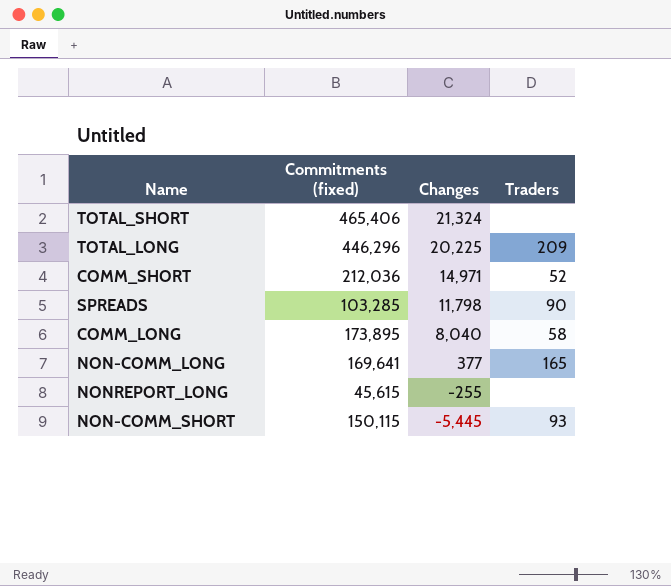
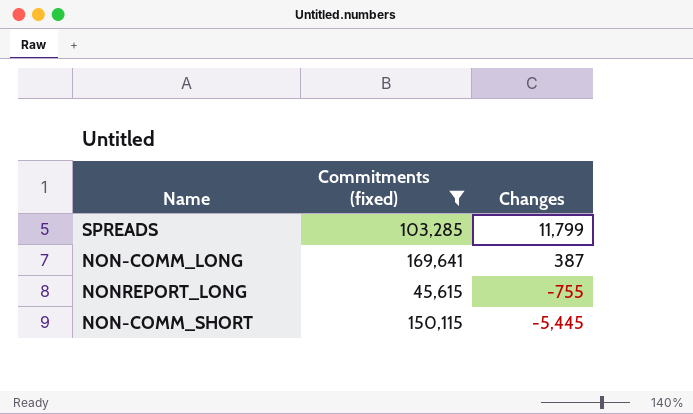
filter: none -> Commitments (fixed) <= 169,641
column Traders | position: 4 -> none
SPREADS | Changes: 11,798 -> 11,799
NON-COMM_LONG | Changes: 377 -> 387
NONREPORT_LONG | Changes: -255 -> -755

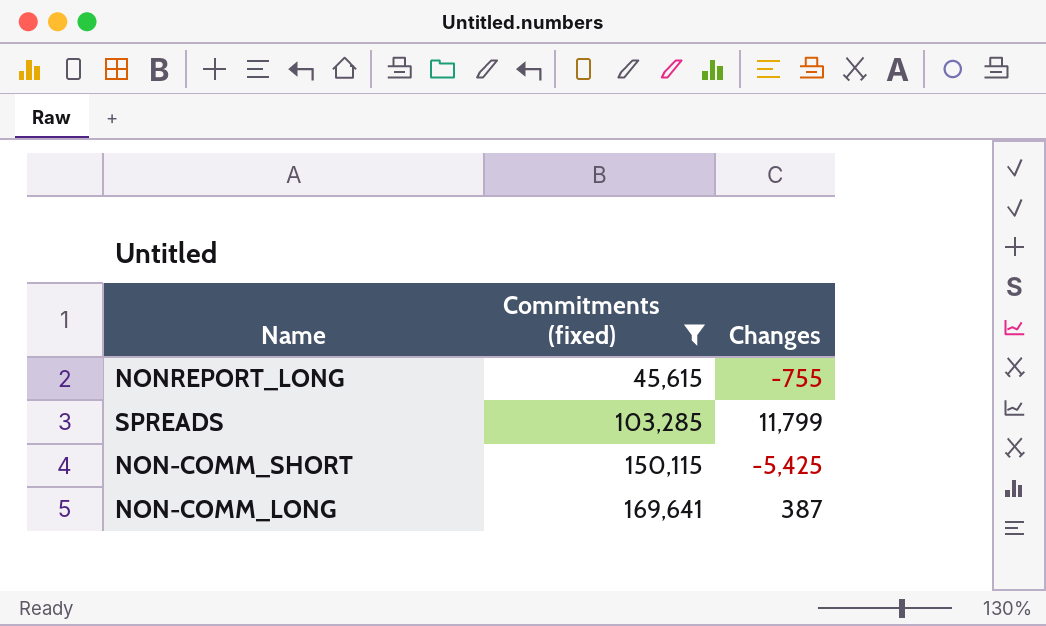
row order: Changes descending -> Commitments (fixed) ascending
NON-COMM_SHORT | Changes: -5,445 -> -5,425

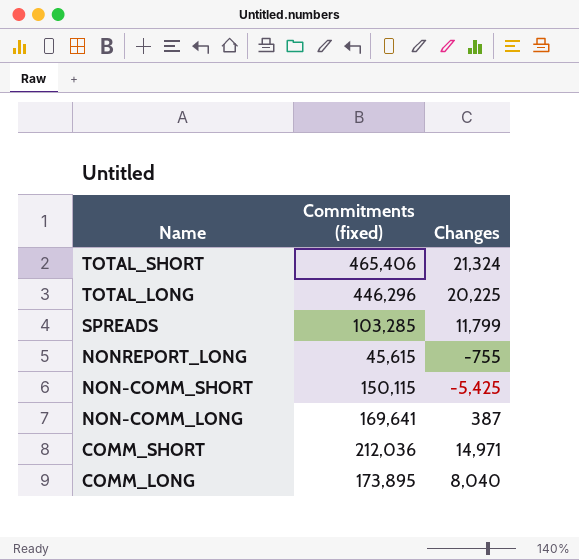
filter: Commitments (fixed) <= 169,641 -> none
row order: Commitments (fixed) ascending -> Name descending

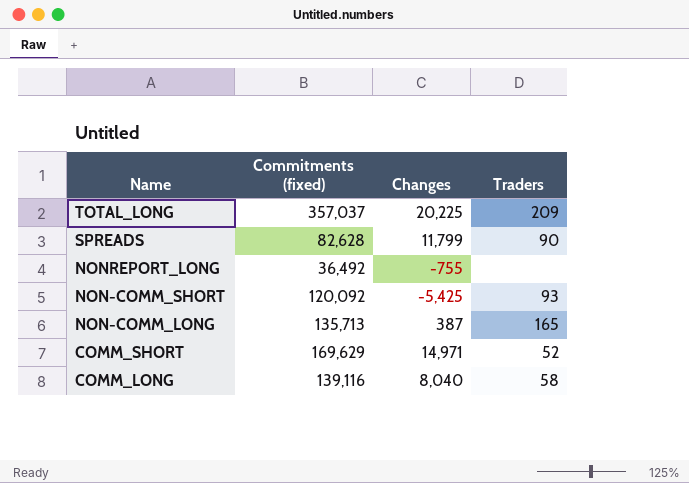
column Traders | position: none -> 4
row TOTAL_SHORT: 465,406 | 21,324 -> none
TOTAL_LONG | Commitments (fixed): 446,296 -> 357,037
SPREADS | Commitments (fixed): 103,285 -> 82,628
NONREPORT_LONG | Commitments (fixed): 45,615 -> 36,492
NON-COMM_SHORT | Commitments (fixed): 150,115 -> 120,092
NON-COMM_LONG | Commitments (fixed): 169,641 -> 135,713
COMM_SHORT | Commitments (fixed): 212,036 -> 169,629
COMM_LONG | Commitments (fixed): 173,895 -> 139,116

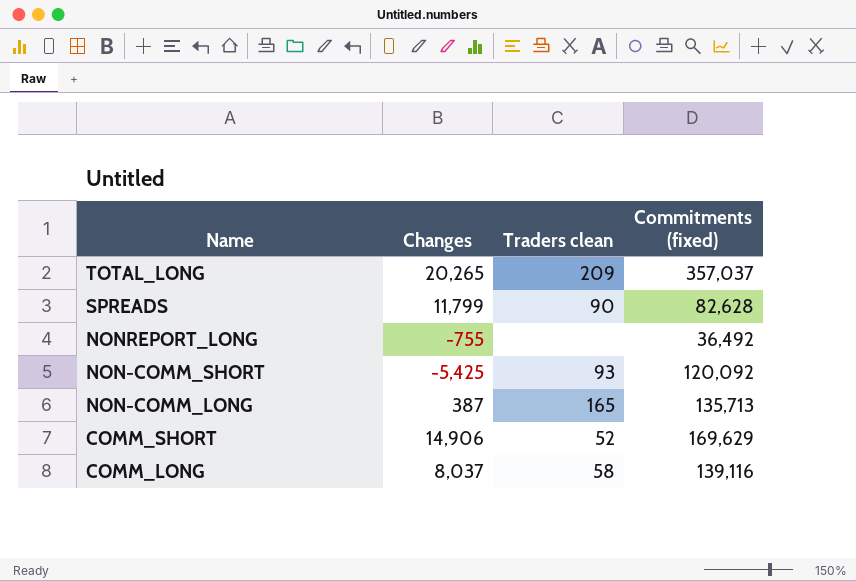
column name: Traders -> Traders clean
column Commitments (fixed) | position: 2 -> 4
TOTAL_LONG | Changes: 20,225 -> 20,265
COMM_SHORT | Changes: 14,971 -> 14,906
COMM_LONG | Changes: 8,040 -> 8,037

